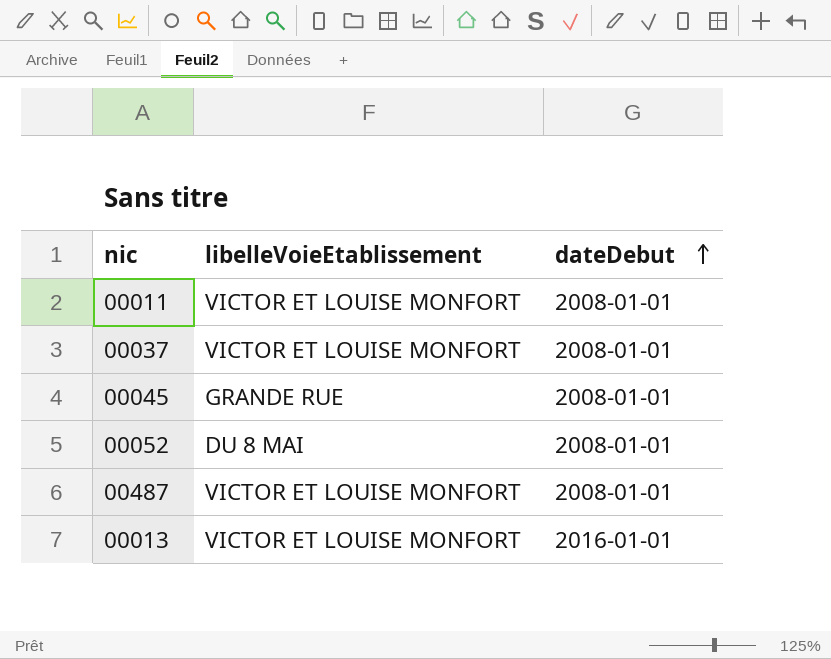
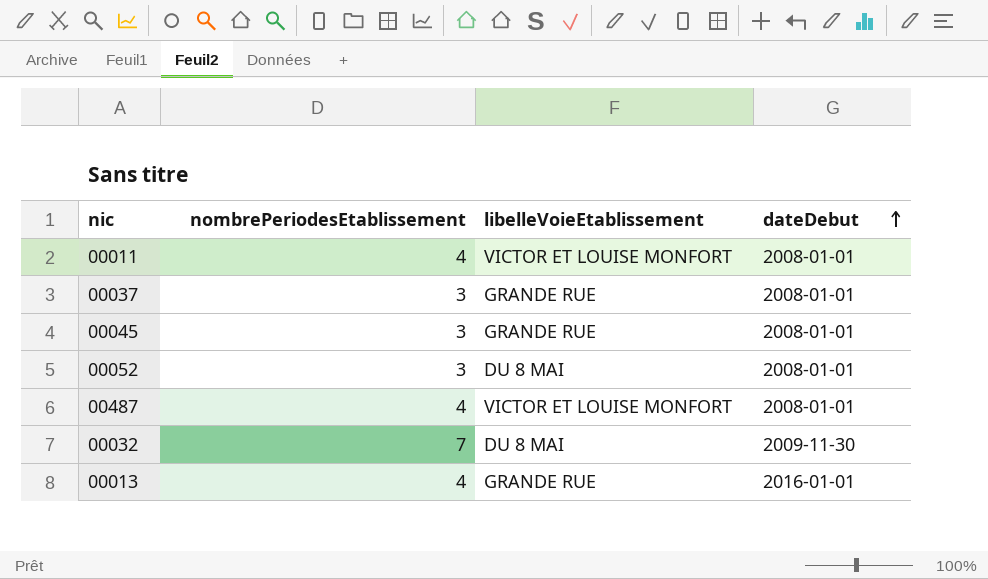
column nombrePeriodesEtablissement | position: none -> 2
00037 | libelleVoieEtablissement: VICTOR ET LOUISE MONFORT -> GRANDE RUE
row 00032: none -> 7 | DU 8 MAI | 2009-11-30
00013 | libelleVoieEtablissement: VICTOR ET LOUISE MONFORT -> GRANDE RUE

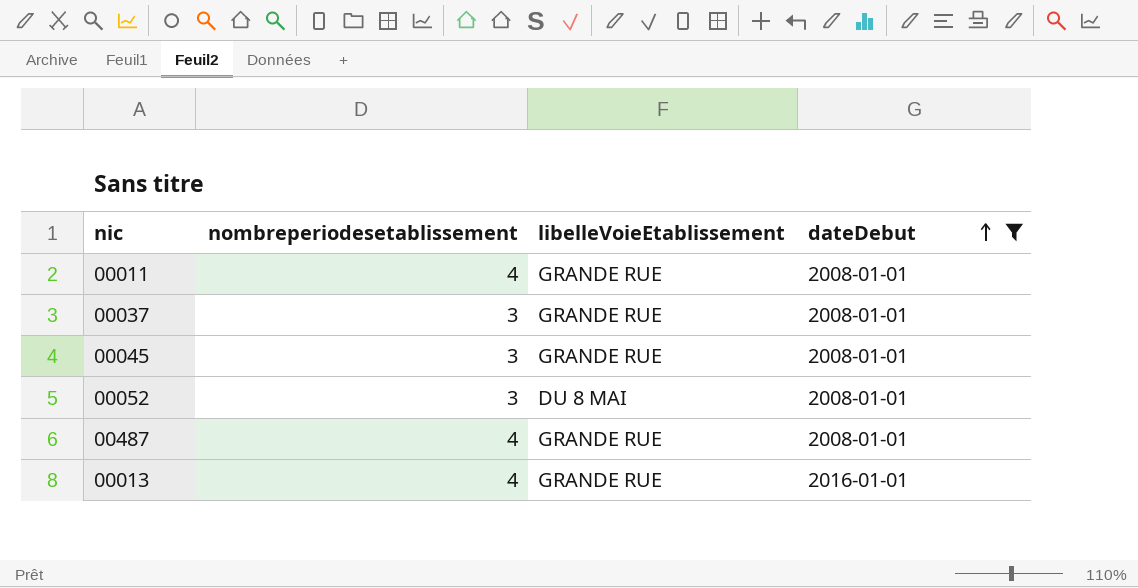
filter: none -> dateDebut != 2009-11-30
column name: nombrePeriodesEtablissement -> nombreperiodesetablissement
00011 | libelleVoieEtablissement: VICTOR ET LOUISE MONFORT -> GRANDE RUE
00487 | libelleVoieEtablissement: VICTOR ET LOUISE MONFORT -> GRANDE RUE

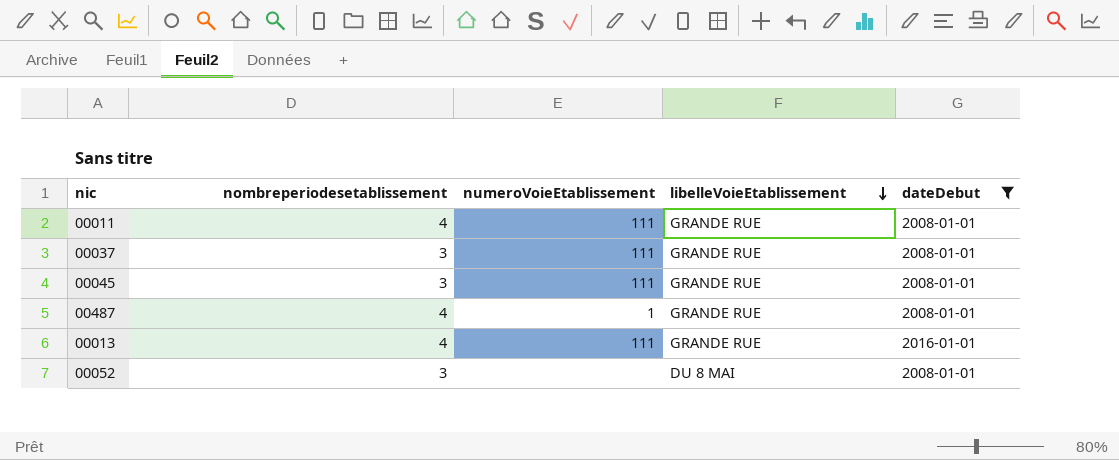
row order: dateDebut ascending -> libelleVoieEtablissement descending
column numeroVoieEtablissement | position: none -> 3

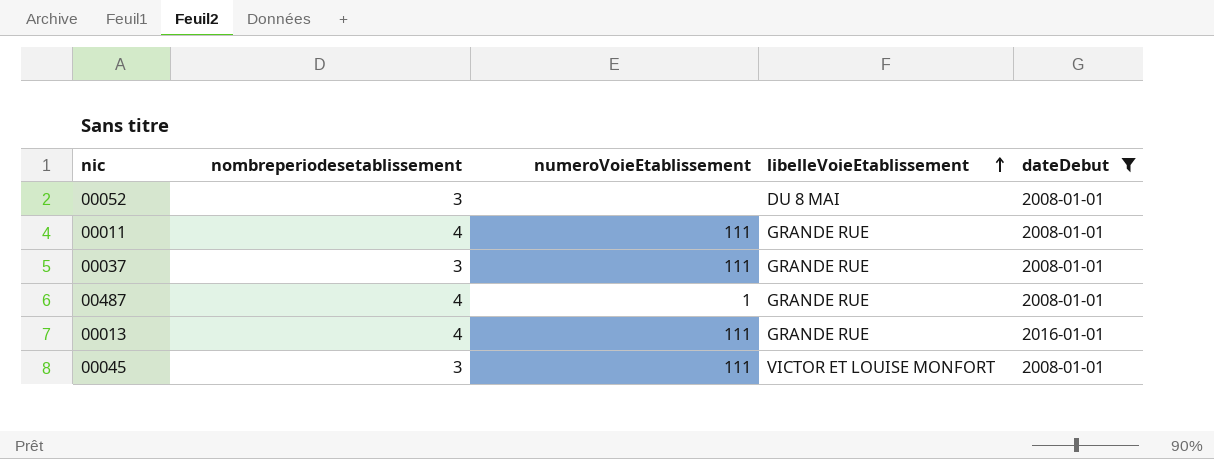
row order: libelleVoieEtablissement descending -> libelleVoieEtablissement ascending
00045 | libelleVoieEtablissement: GRANDE RUE -> VICTOR ET LOUISE MONFORT

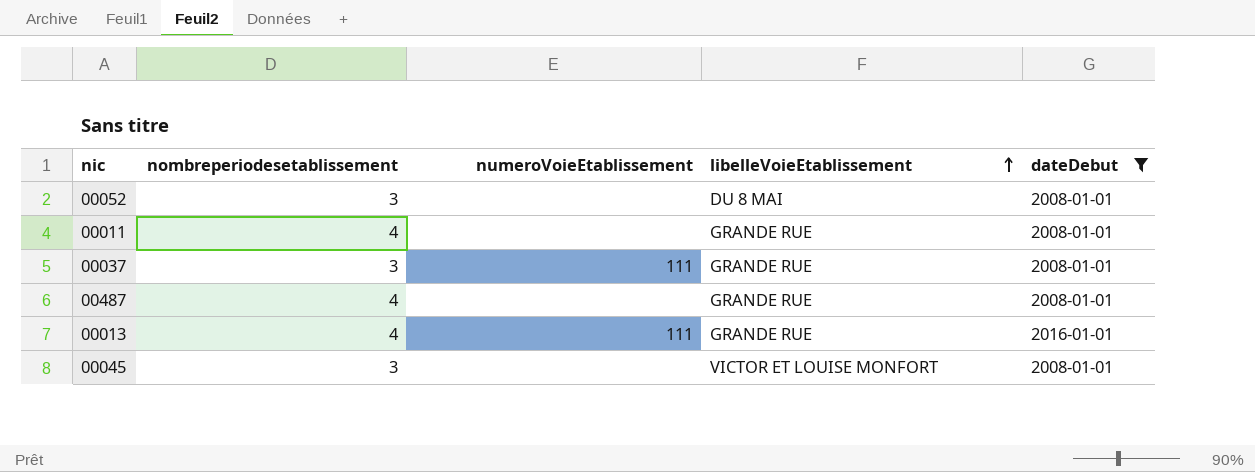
00011 | numeroVoieEtablissement: 111 -> none
00487 | numeroVoieEtablissement: 1 -> none
00045 | numeroVoieEtablissement: 111 -> none

